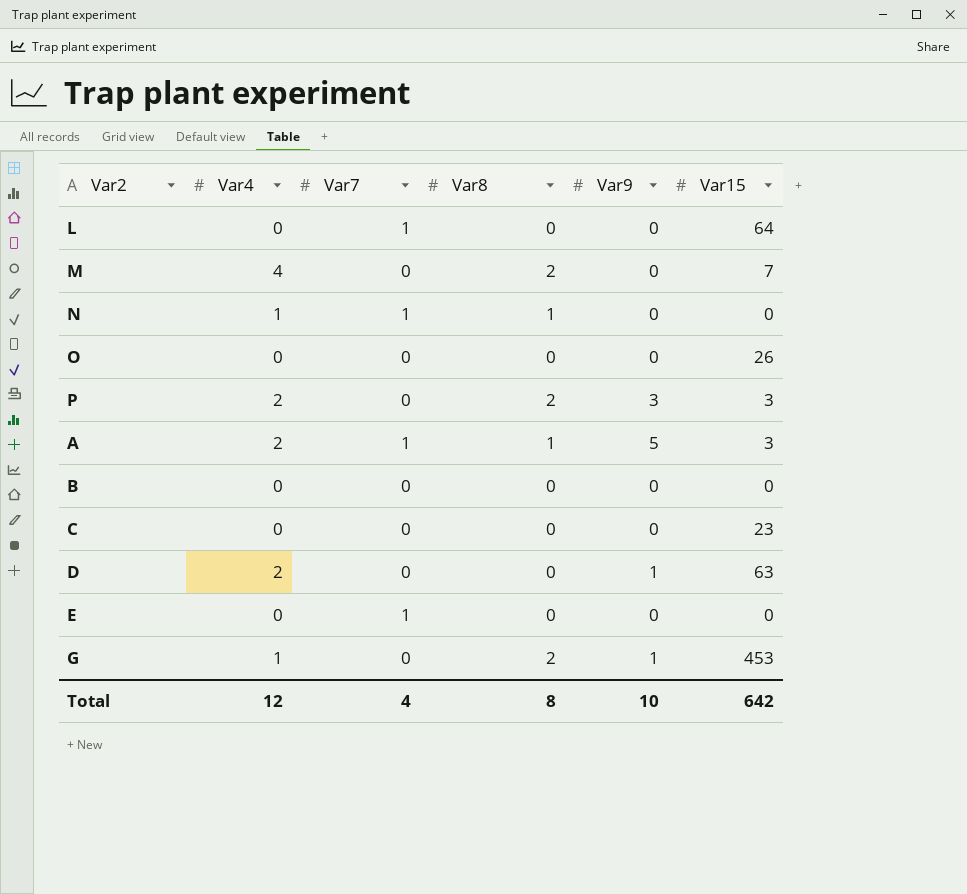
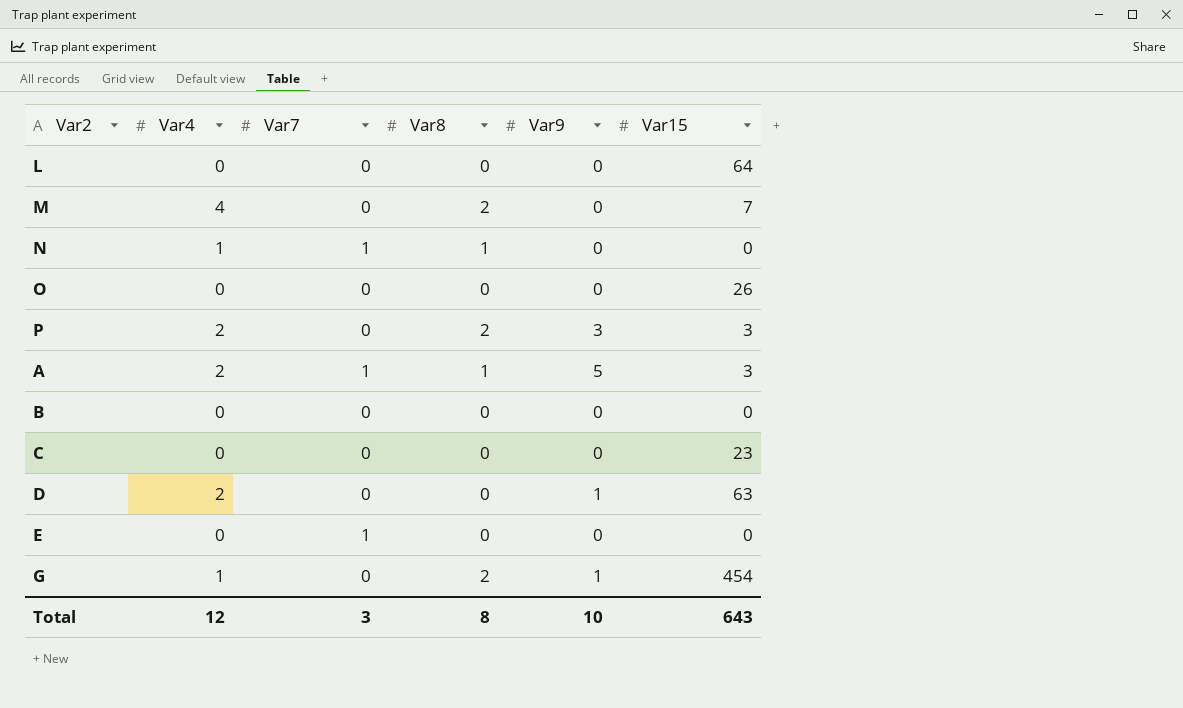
L | Var7: 1 -> 0
G | Var15: 453 -> 454
Total | Var7: 4 -> 3
Total | Var15: 642 -> 643

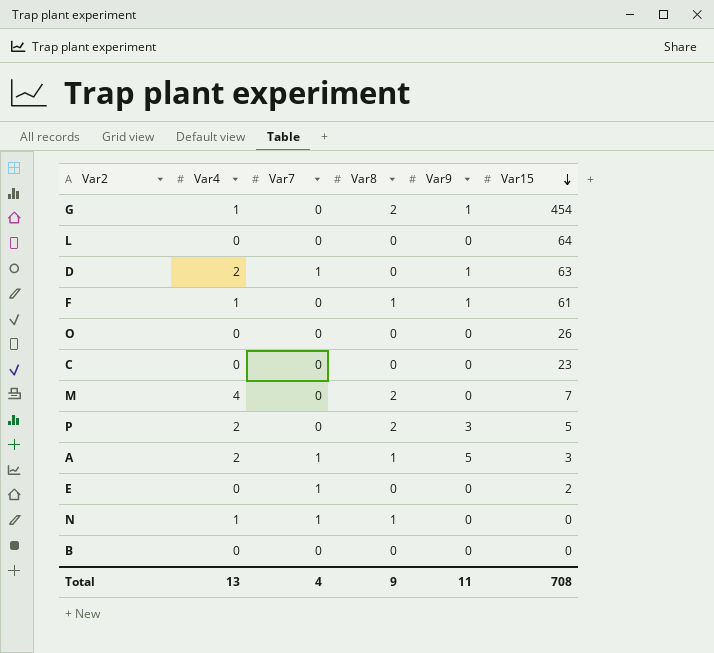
row order: none -> Var15 descending
D | Var7: 0 -> 1
row F: none -> 1 | 0 | 1 | 1 | 61
P | Var15: 3 -> 5
E | Var15: 0 -> 2
Total | Var4: 12 -> 13
Total | Var7: 3 -> 4
Total | Var8: 8 -> 9
Total | Var9: 10 -> 11
Total | Var15: 643 -> 708

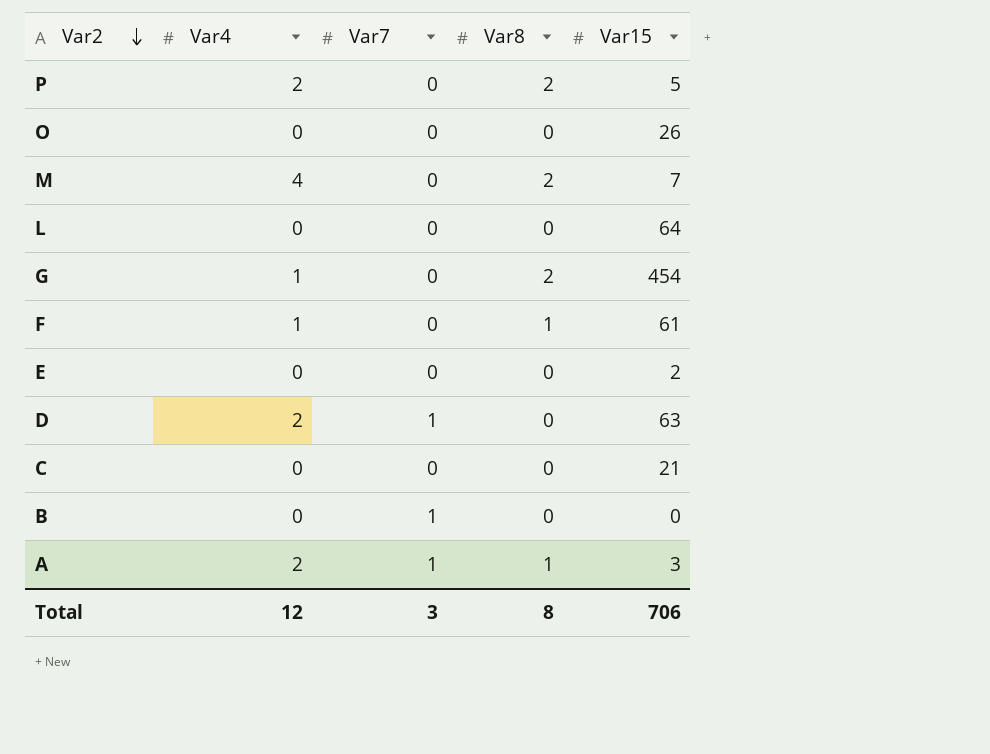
row order: Var15 descending -> Var2 descending
column Var9 | position: 5 -> none
row N: 1 | 1 | 1 | 0 | 0 -> none
E | Var7: 1 -> 0
C | Var15: 23 -> 21
B | Var7: 0 -> 1
Total | Var4: 13 -> 12
Total | Var7: 4 -> 3
Total | Var8: 9 -> 8
Total | Var15: 708 -> 706

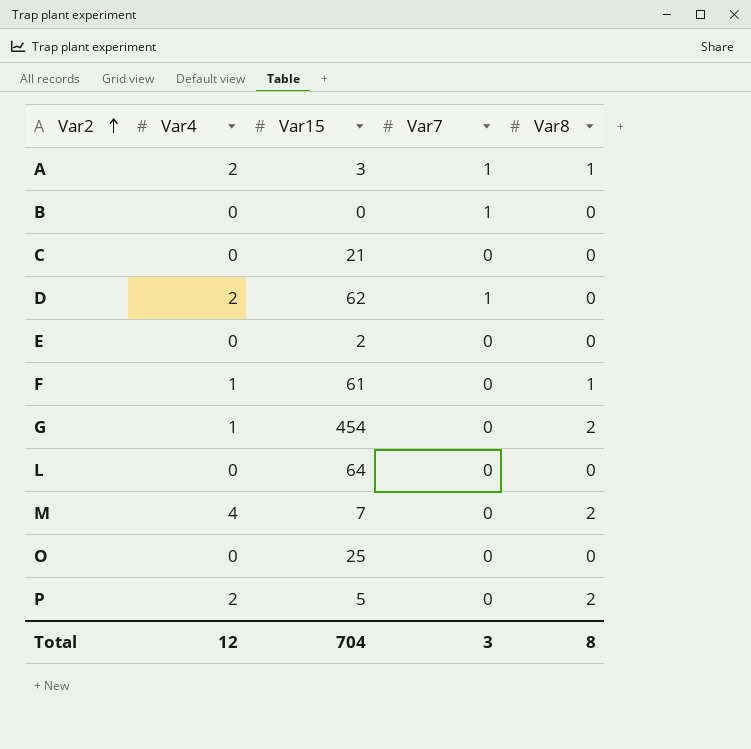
row order: Var2 descending -> Var2 ascending
column Var15 | position: 5 -> 3
D | Var15: 63 -> 62
O | Var15: 26 -> 25
Total | Var15: 706 -> 704

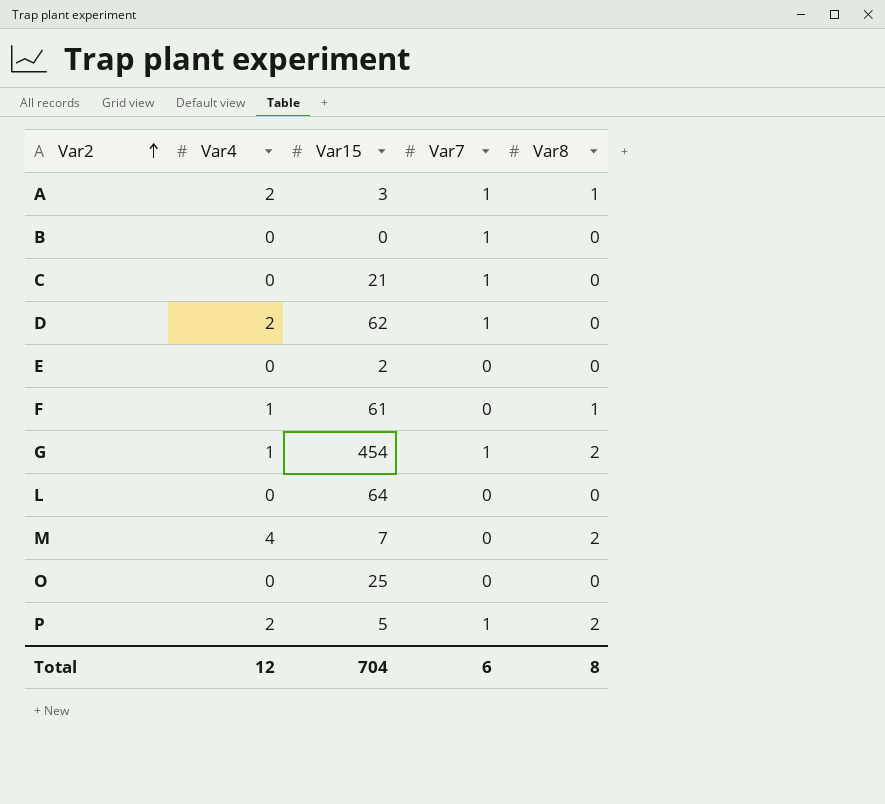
C | Var7: 0 -> 1
G | Var7: 0 -> 1
P | Var7: 0 -> 1
Total | Var7: 3 -> 6

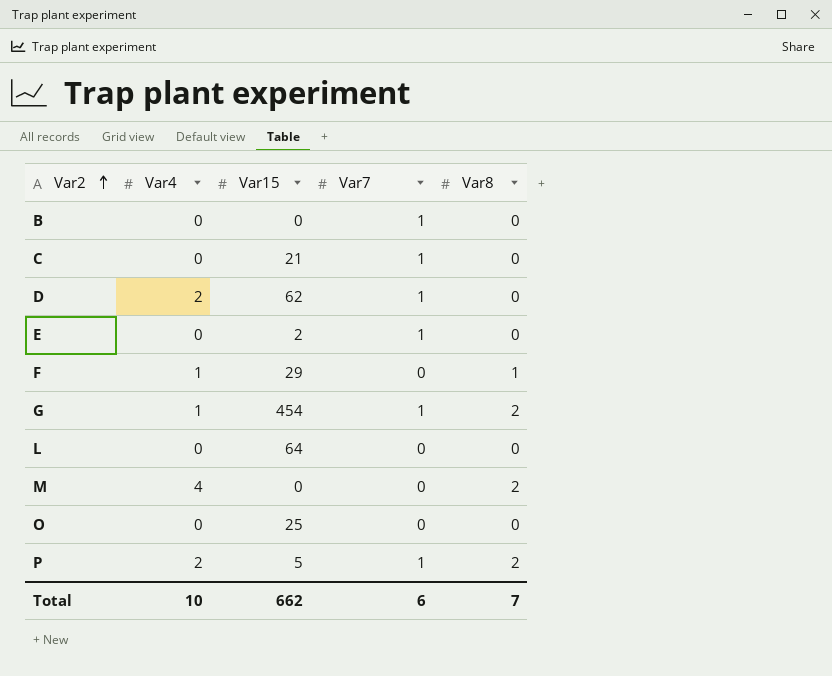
row A: 2 | 3 | 1 | 1 -> none
E | Var7: 0 -> 1
F | Var15: 61 -> 29
M | Var15: 7 -> 0
Total | Var4: 12 -> 10
Total | Var15: 704 -> 662
Total | Var8: 8 -> 7

